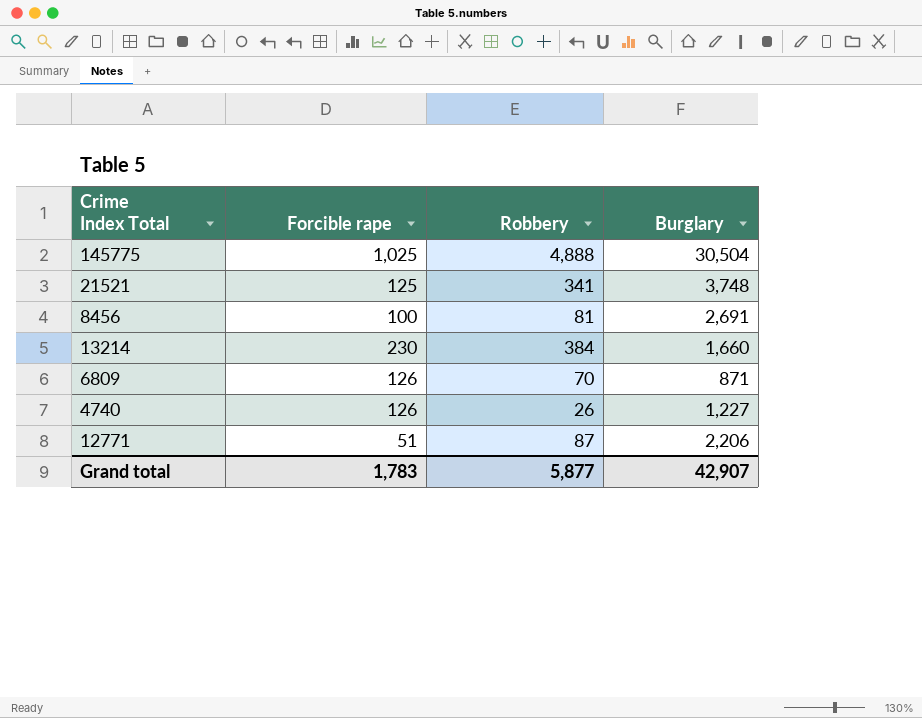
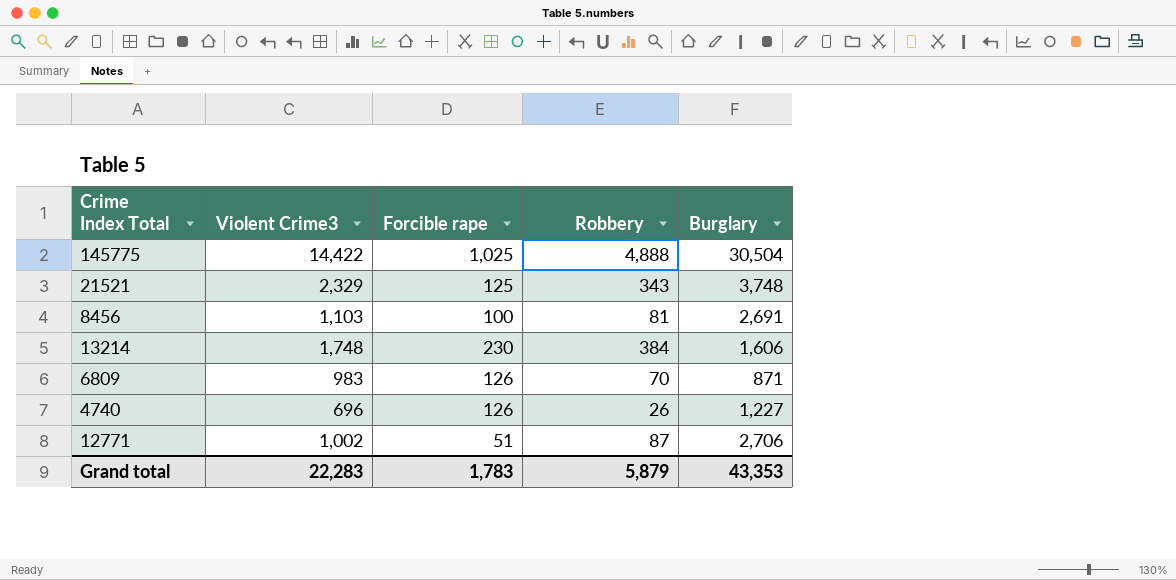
column Violent Crime3 | position: none -> 2
21521 | Robbery: 341 -> 343
13214 | Burglary: 1,660 -> 1,606
12771 | Burglary: 2,206 -> 2,706
Grand total | Robbery: 5,877 -> 5,879
Grand total | Burglary: 42,907 -> 43,353

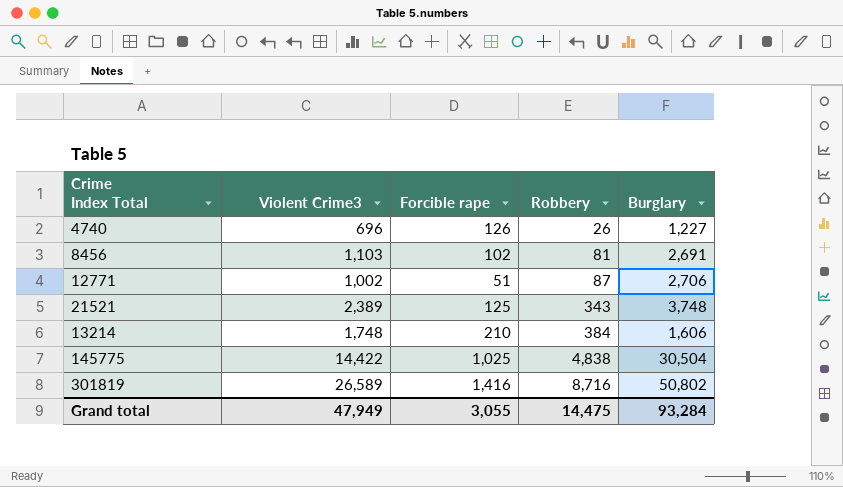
row order: none -> Robbery ascending
row 6809: 983 | 126 | 70 | 871 -> none
8456 | Forcible rape: 100 -> 102
21521 | Violent Crime3: 2,329 -> 2,389
13214 | Forcible rape: 230 -> 210
145775 | Robbery: 4,888 -> 4,838
row 301819: none -> 26,589 | 1,416 | 8,716 | 50,802
Grand total | Violent Crime3: 22,283 -> 47,949
Grand total | Forcible rape: 1,783 -> 3,055
Grand total | Robbery: 5,879 -> 14,475
Grand total | Burglary: 43,353 -> 93,284

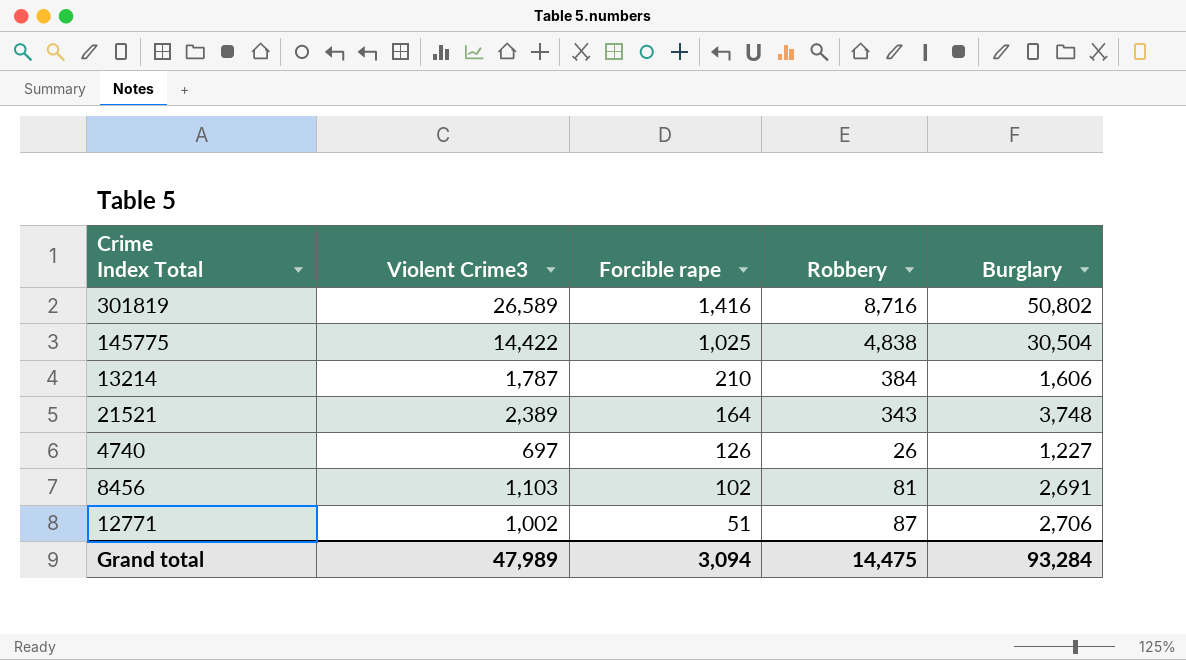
row order: Robbery ascending -> Forcible rape descending
13214 | Violent Crime3: 1,748 -> 1,787
21521 | Forcible rape: 125 -> 164
4740 | Violent Crime3: 696 -> 697
Grand total | Violent Crime3: 47,949 -> 47,989
Grand total | Forcible rape: 3,055 -> 3,094

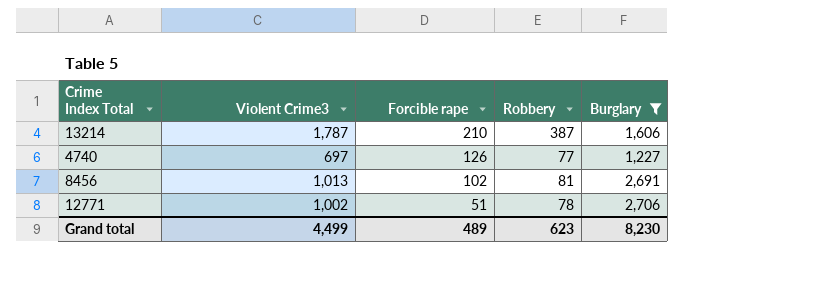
filter: none -> Burglary <= 2,706
13214 | Robbery: 384 -> 387
4740 | Robbery: 26 -> 77
8456 | Violent Crime3: 1,103 -> 1,013
12771 | Robbery: 87 -> 78
Grand total | Violent Crime3: 47,989 -> 4,499
Grand total | Forcible rape: 3,094 -> 489
Grand total | Robbery: 14,475 -> 623
Grand total | Burglary: 93,284 -> 8,230

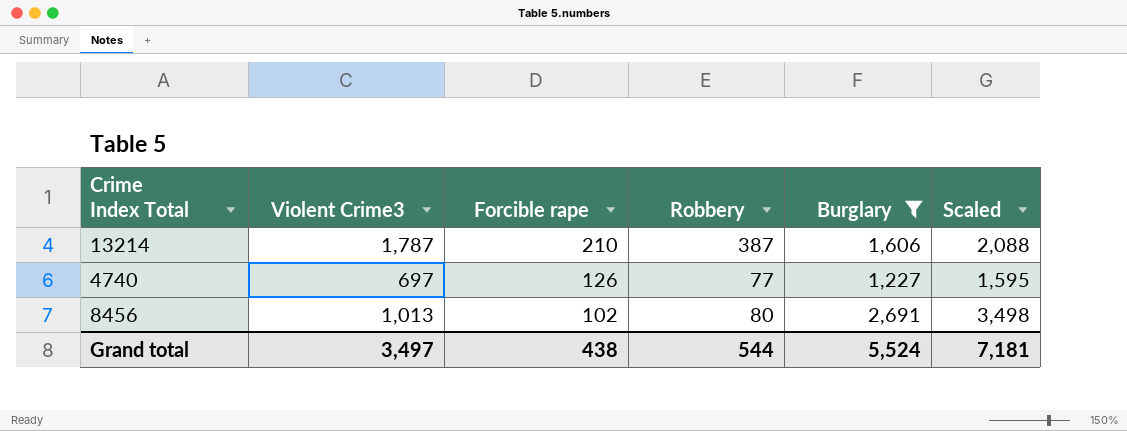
column Scaled | formula: none -> [Burglary] * 1.3
row 12771: 1,002 | 51 | 78 | 2,706 -> none
8456 | Robbery: 81 -> 80
Grand total | Violent Crime3: 4,499 -> 3,497
Grand total | Forcible rape: 489 -> 438
Grand total | Robbery: 623 -> 544
Grand total | Burglary: 8,230 -> 5,524

